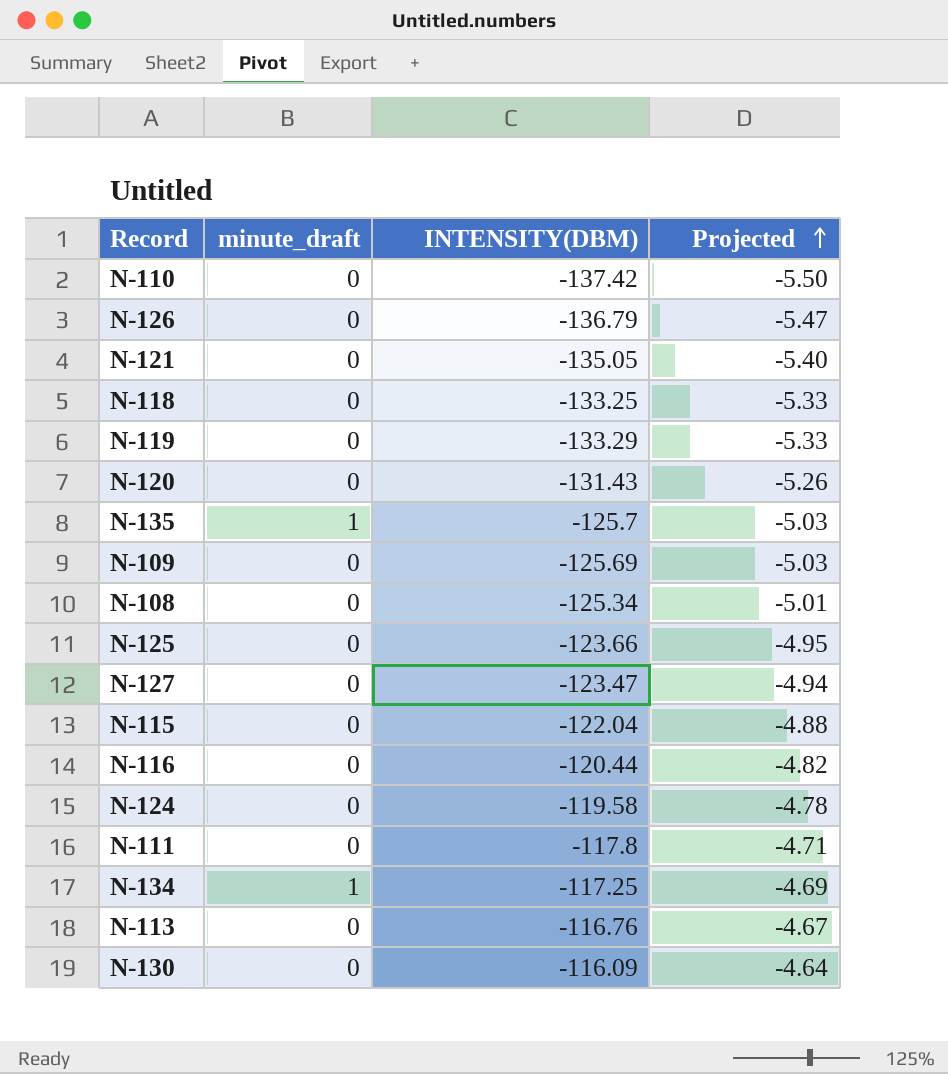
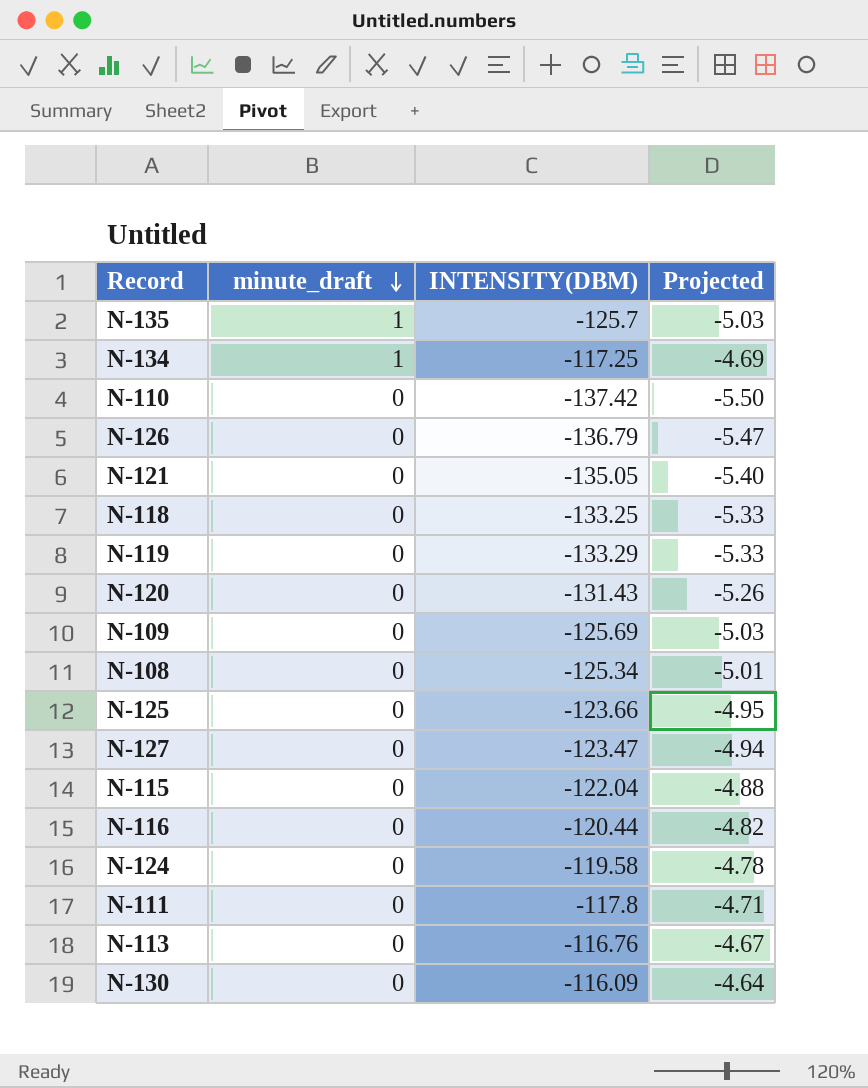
row order: Projected ascending -> minute_draft descending

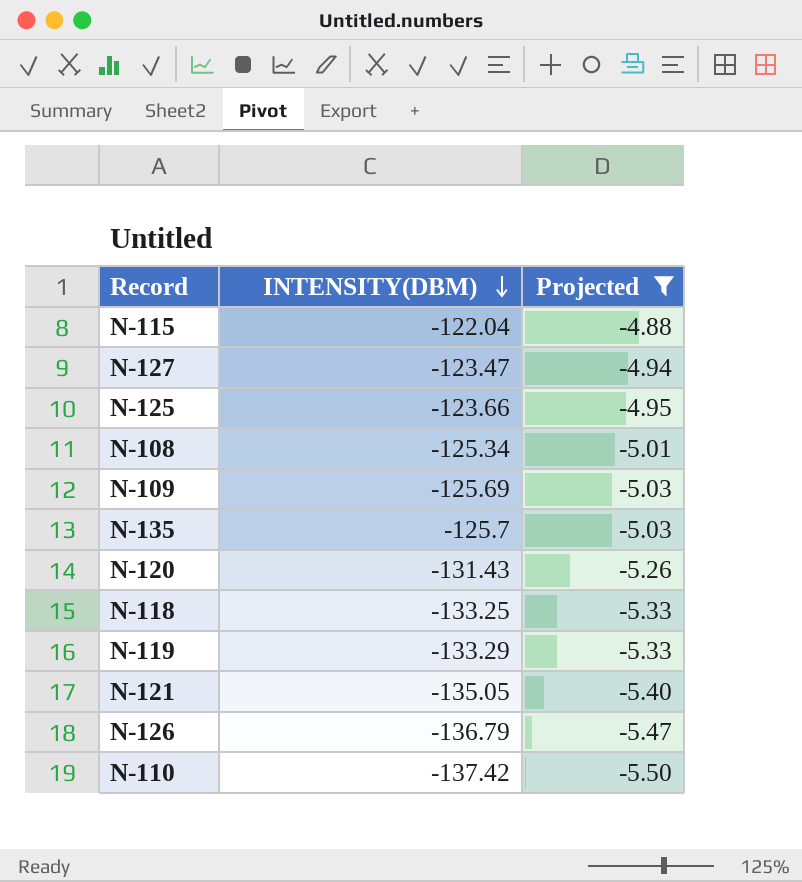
filter: none -> Projected <= -4.88
row order: minute_draft descending -> INTENSITY(DBM) descending
column minute_draft | position: 2 -> none

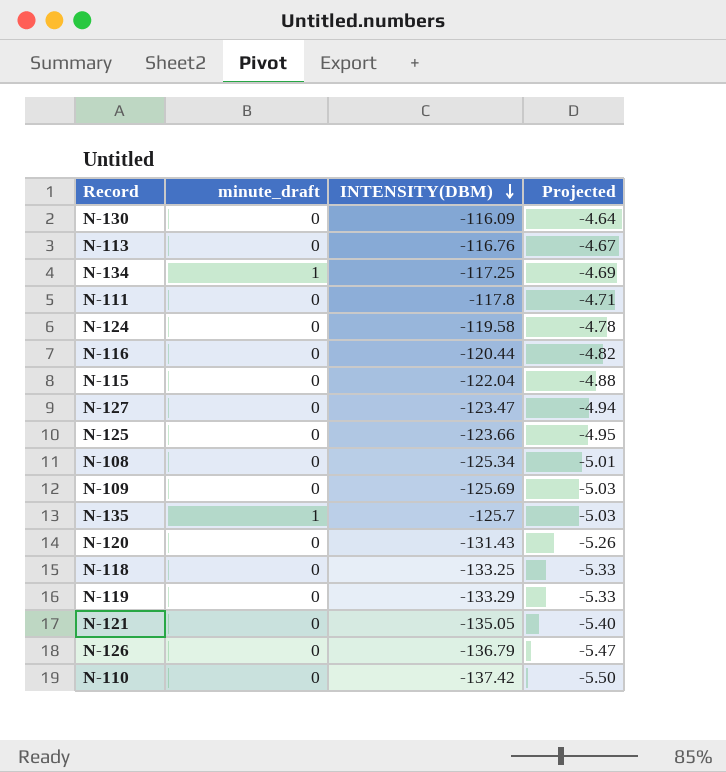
filter: Projected <= -4.88 -> none
column minute_draft | position: none -> 2

